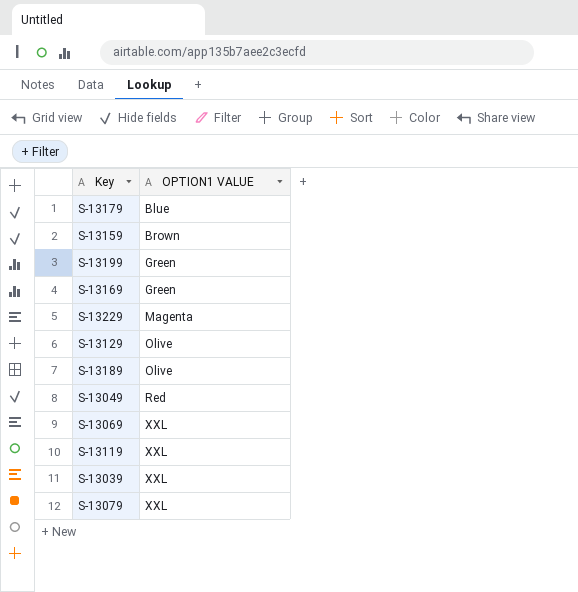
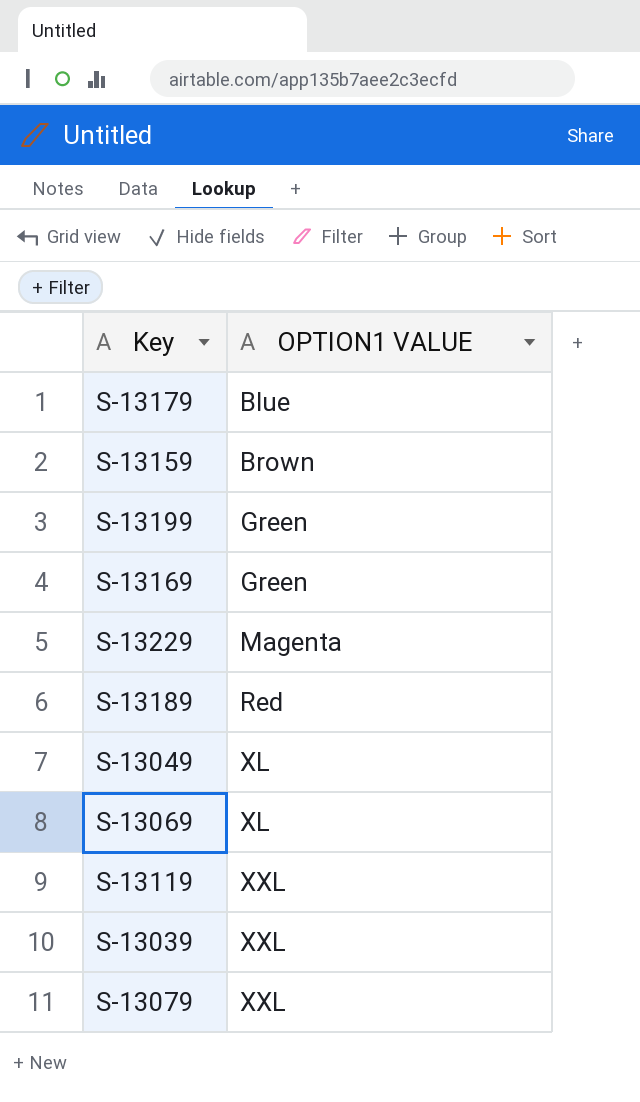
row S-13129: Olive -> none
S-13189 | OPTION1 VALUE: Olive -> Red
S-13049 | OPTION1 VALUE: Red -> XL
S-13069 | OPTION1 VALUE: XXL -> XL

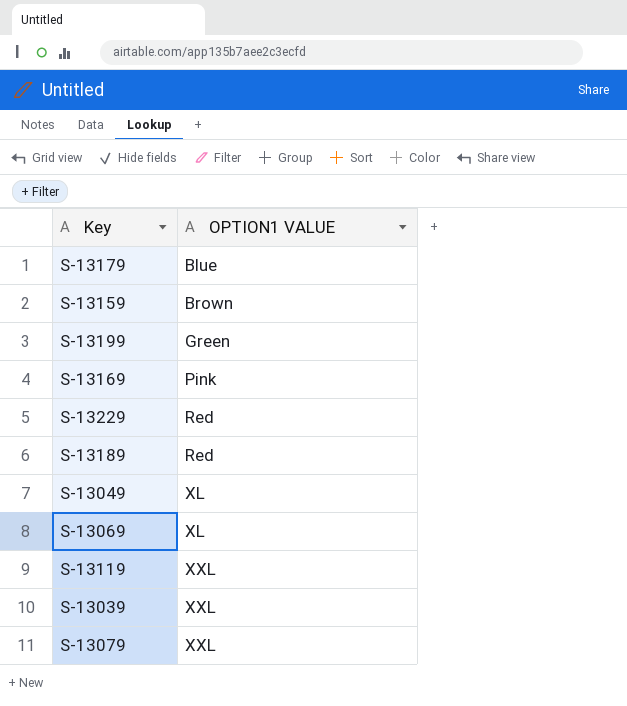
S-13169 | OPTION1 VALUE: Green -> Pink
S-13229 | OPTION1 VALUE: Magenta -> Red

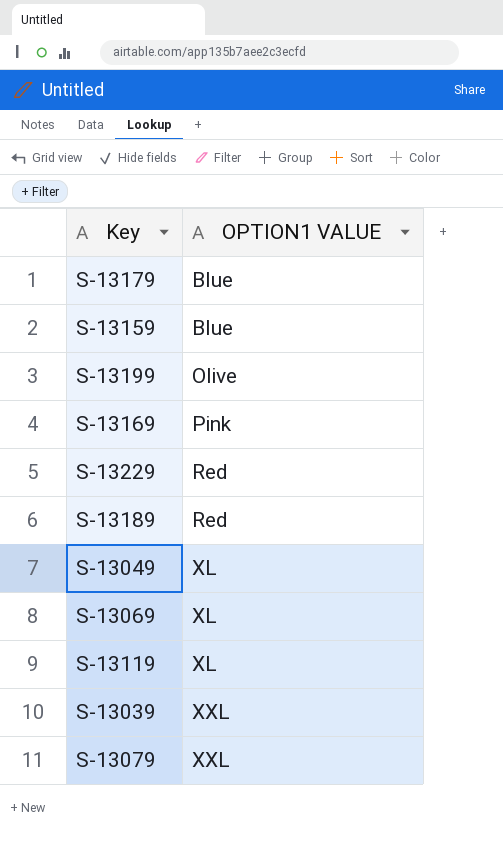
S-13159 | OPTION1 VALUE: Brown -> Blue
S-13199 | OPTION1 VALUE: Green -> Olive
S-13119 | OPTION1 VALUE: XXL -> XL

